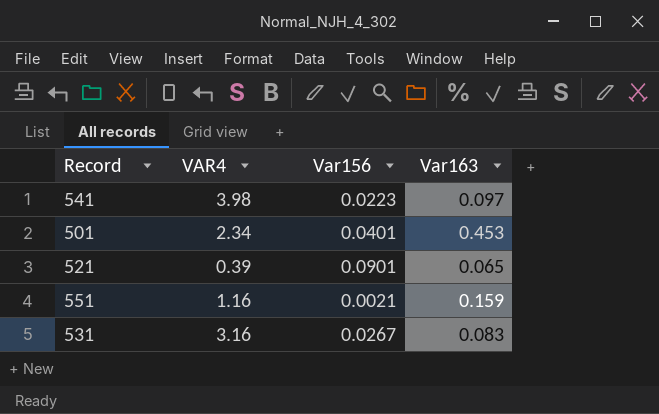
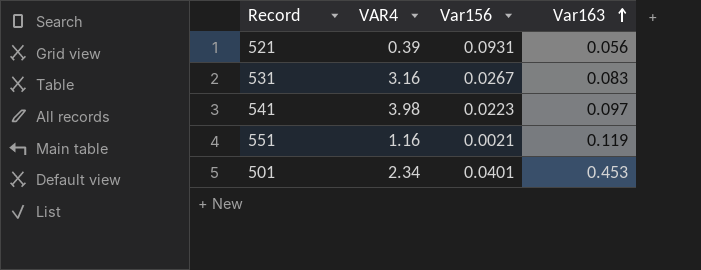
row order: none -> Var163 ascending
521 | Var156: 0.0901 -> 0.0931
521 | Var163: 0.065 -> 0.056
551 | Var163: 0.159 -> 0.119

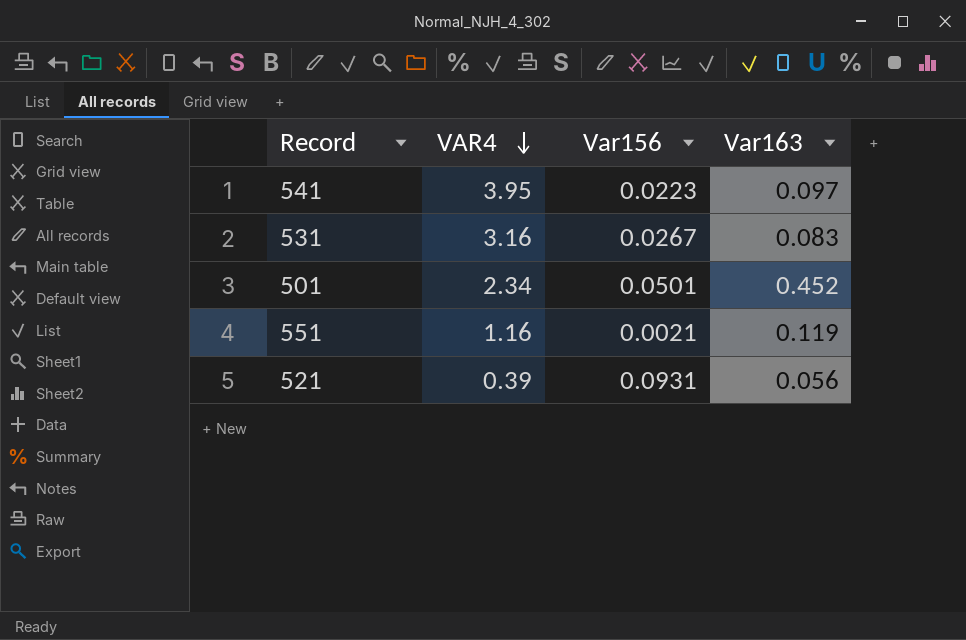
row order: Var163 ascending -> VAR4 descending
541 | VAR4: 3.98 -> 3.95
501 | Var156: 0.0401 -> 0.0501
501 | Var163: 0.453 -> 0.452

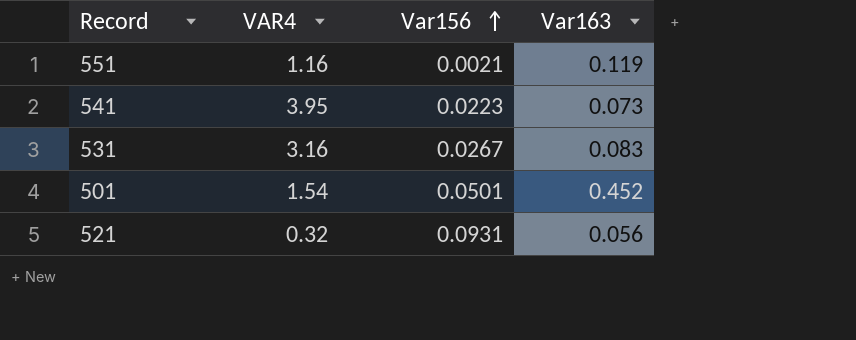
row order: VAR4 descending -> Var156 ascending
541 | Var163: 0.097 -> 0.073
501 | VAR4: 2.34 -> 1.54
521 | VAR4: 0.39 -> 0.32

